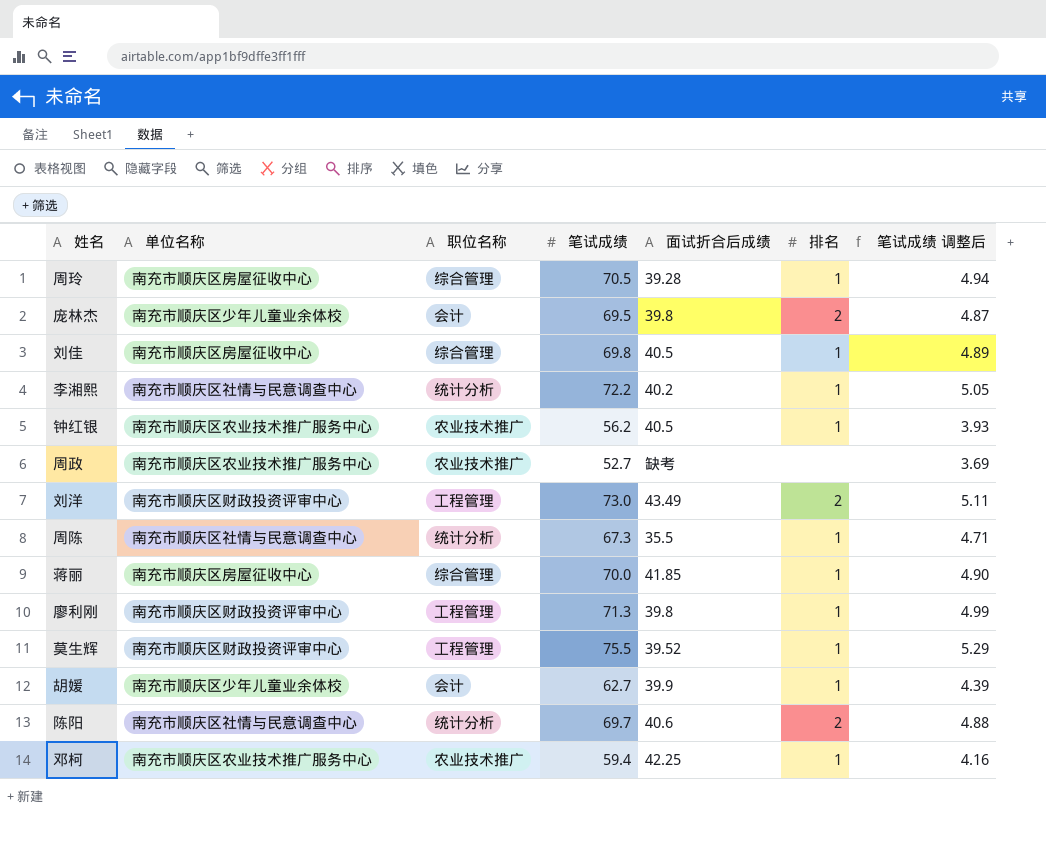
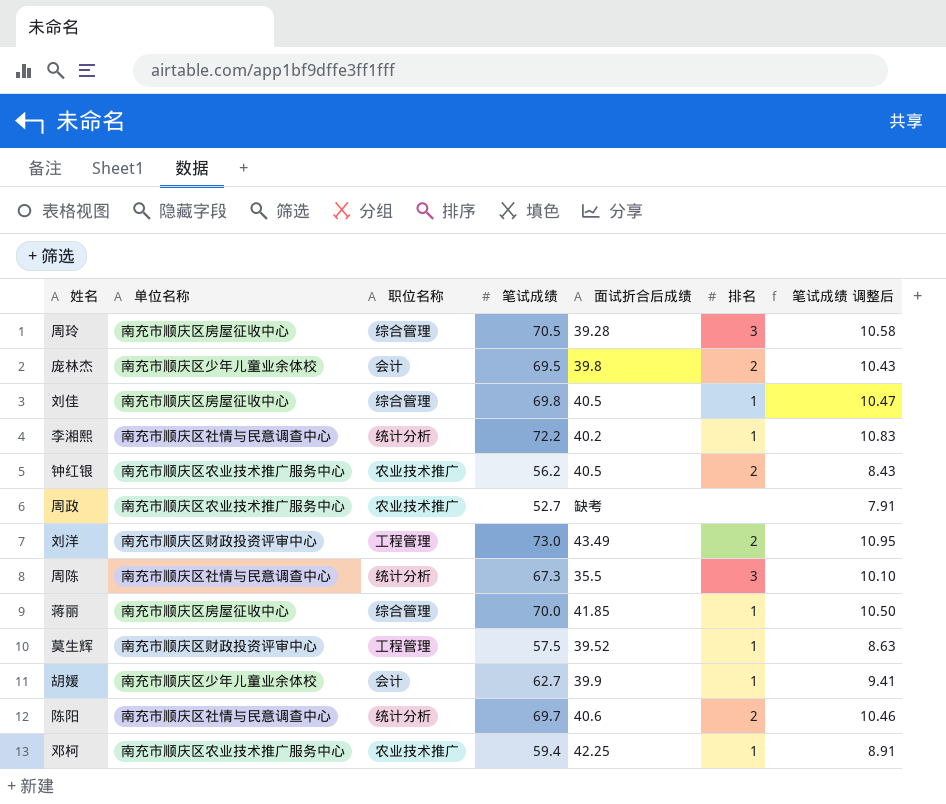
column 笔试成绩 调整后 | formula: [笔试成绩] * 0.07 -> [笔试成绩] * 0.15
row 廖利刚: 南充市顺庆区财政投资评审中心 | 工程管理 | 71.3 | 39.8 | 1 | 4.99 -> none
周玲 | 排名: 1 -> 3
钟红银 | 排名: 1 -> 2
周陈 | 排名: 1 -> 3
莫生辉 | 笔试成绩: 75.5 -> 57.5

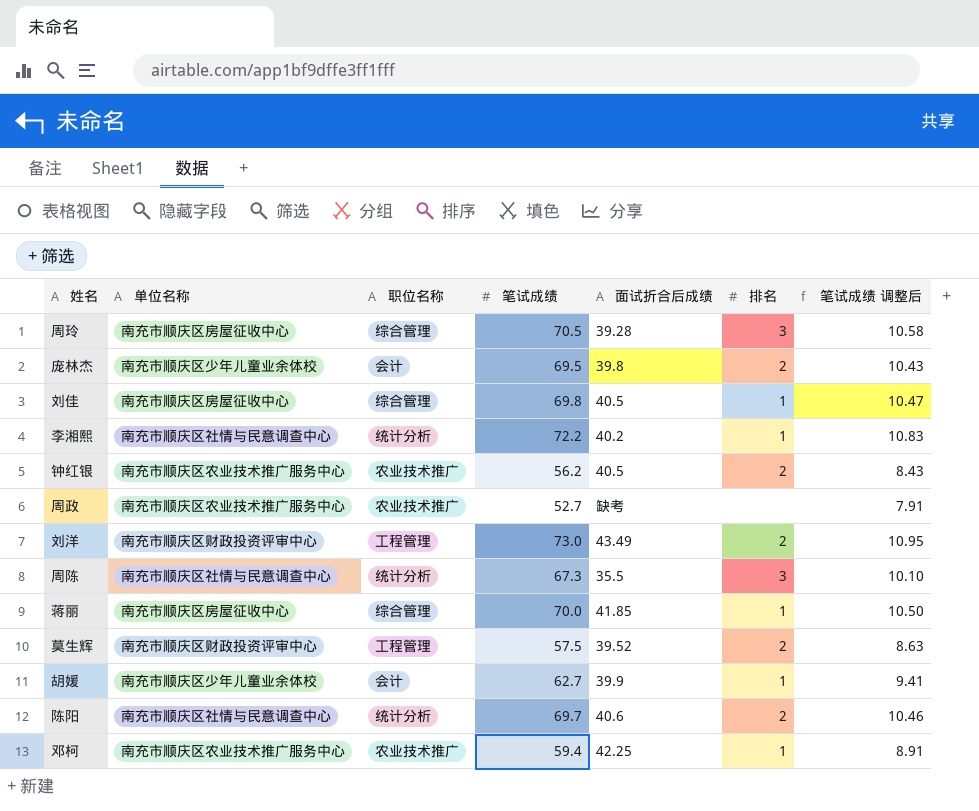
莫生辉 | 排名: 1 -> 2

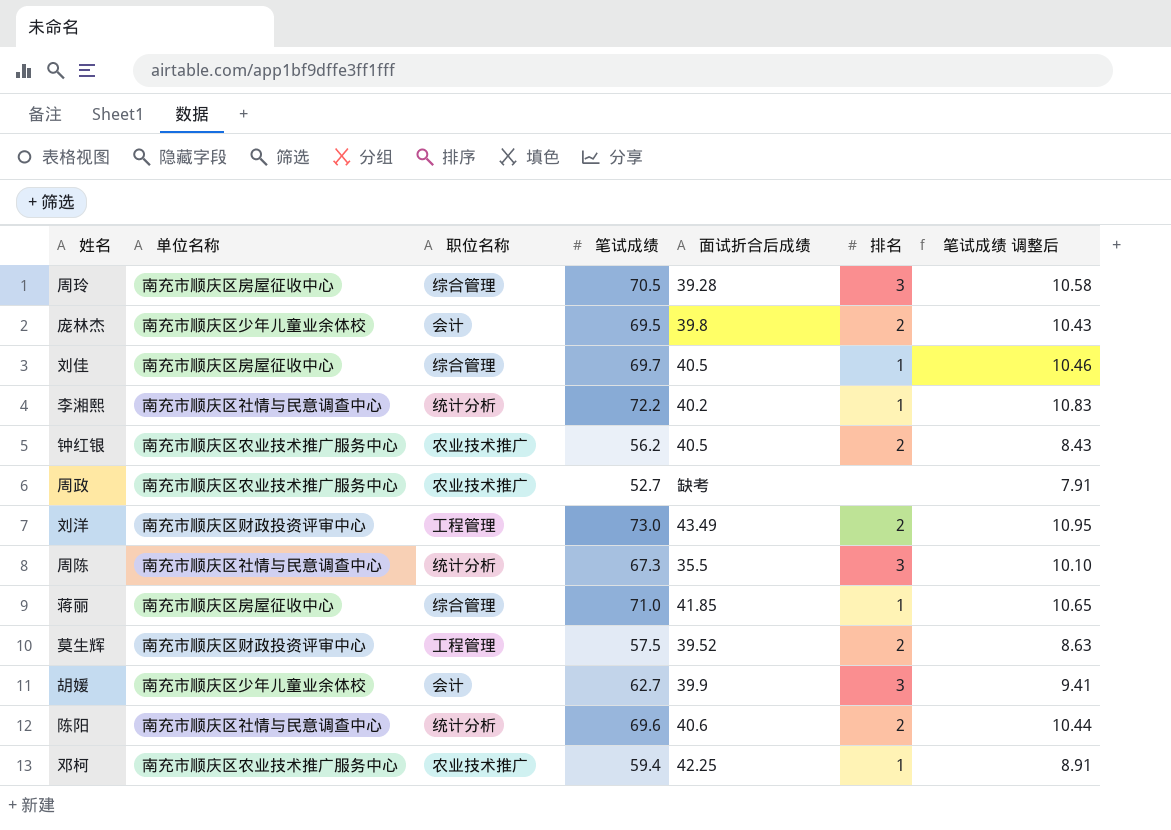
刘佳 | 笔试成绩: 69.8 -> 69.7
刘佳 | 笔试成绩 调整后: 10.47 -> 10.46
蒋丽 | 笔试成绩: 70.0 -> 71.0
蒋丽 | 笔试成绩 调整后: 10.50 -> 10.65
胡媛 | 排名: 1 -> 3
陈阳 | 笔试成绩: 69.7 -> 69.6
陈阳 | 笔试成绩 调整后: 10.46 -> 10.44

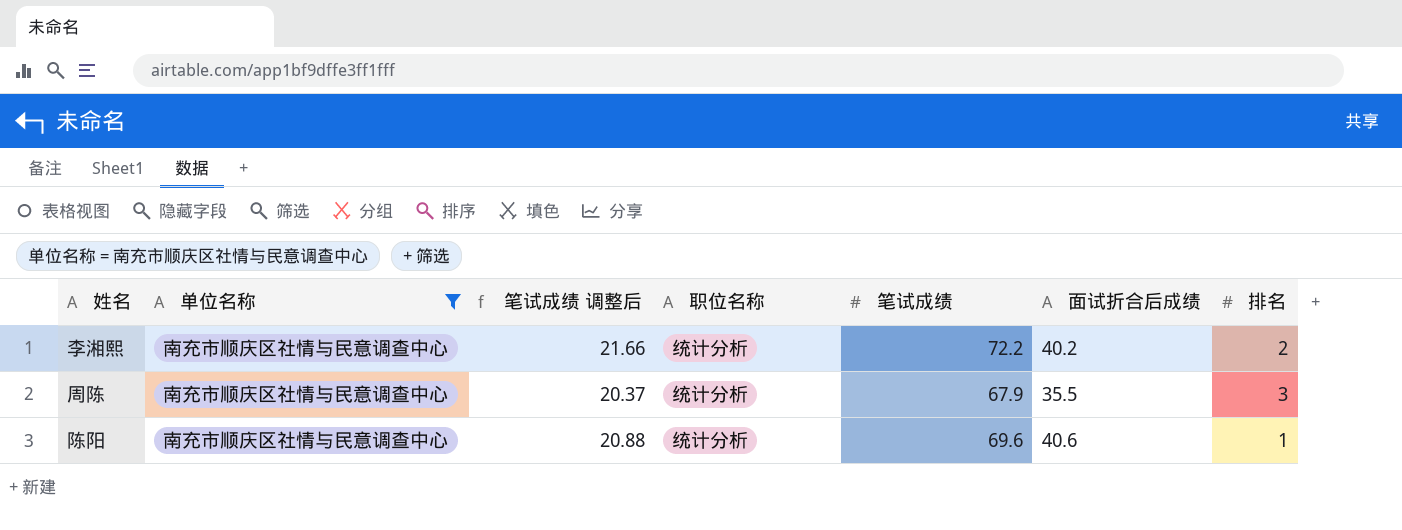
filter: none -> 单位名称 = 南充市顺庆区社情与民意调查中心
column 笔试成绩 调整后 | formula: [笔试成绩] * 0.15 -> [笔试成绩] * 0.3
column 笔试成绩 调整后 | position: 7 -> 3
李湘熙 | 排名: 1 -> 2
周陈 | 笔试成绩: 67.3 -> 67.9
陈阳 | 排名: 2 -> 1

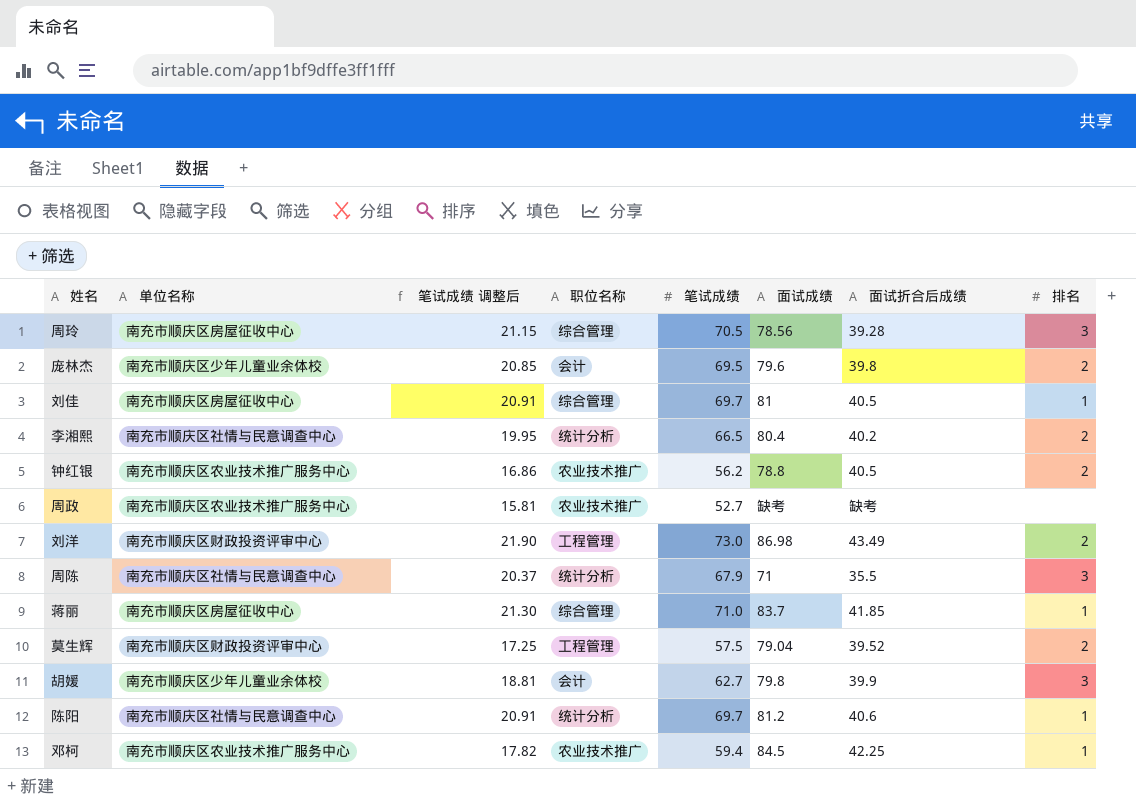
filter: 单位名称 = 南充市顺庆区社情与民意调查中心 -> none
column 面试成绩 | position: none -> 6
李湘熙 | 笔试成绩 调整后: 21.66 -> 19.95
李湘熙 | 笔试成绩: 72.2 -> 66.5
陈阳 | 笔试成绩 调整后: 20.88 -> 20.91
陈阳 | 笔试成绩: 69.6 -> 69.7

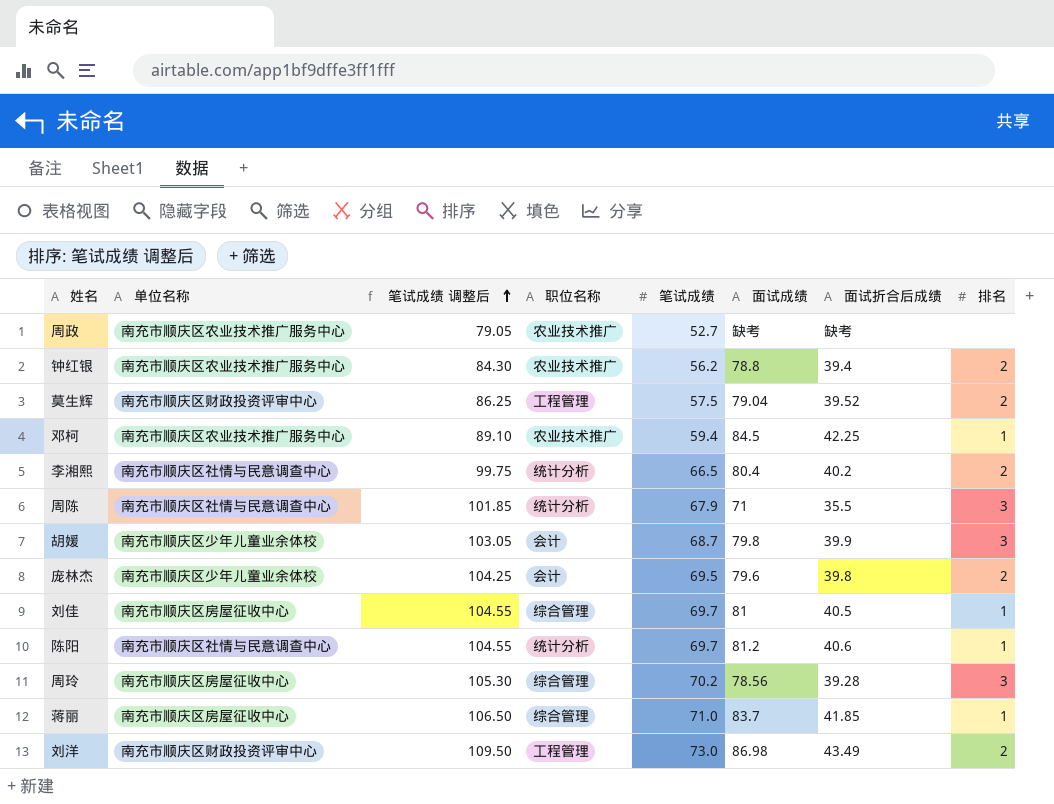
row order: none -> 笔试成绩 调整后 ascending
column 笔试成绩 调整后 | formula: [笔试成绩] * 0.3 -> [笔试成绩] * 1.5
钟红银 | 面试折合后成绩: 40.5 -> 39.4
胡媛 | 笔试成绩: 62.7 -> 68.7
周玲 | 笔试成绩: 70.5 -> 70.2

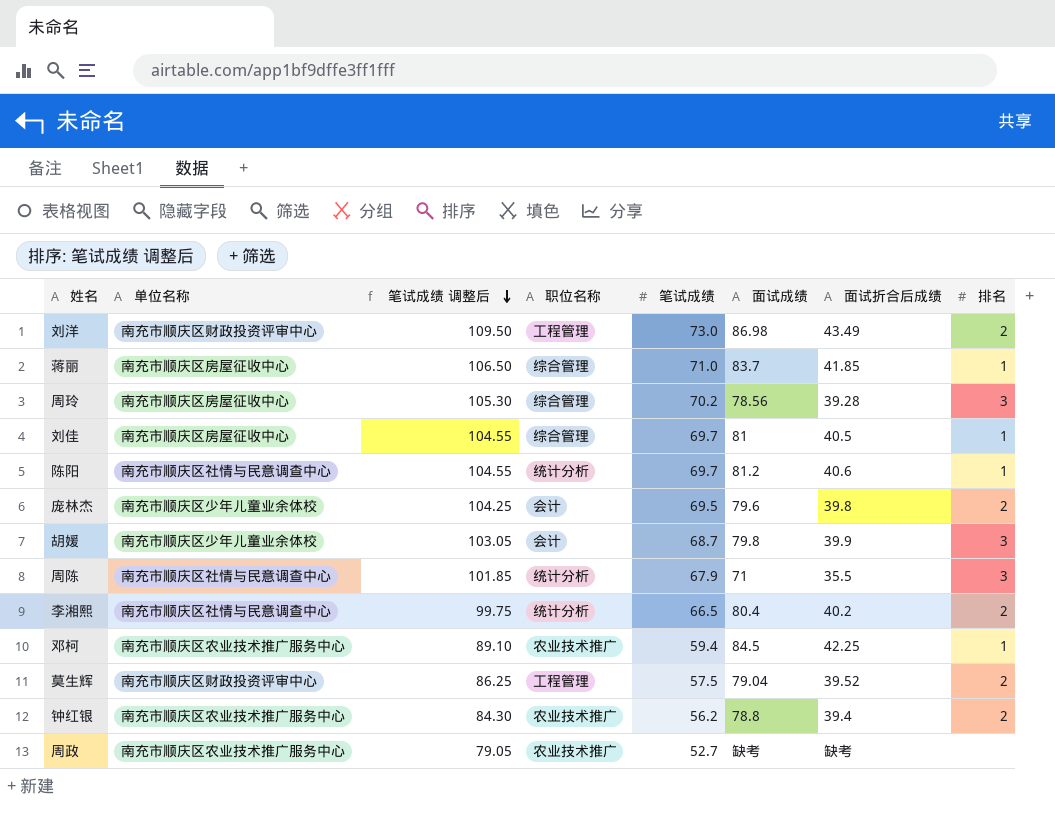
row order: 笔试成绩 调整后 ascending -> 笔试成绩 调整后 descending

